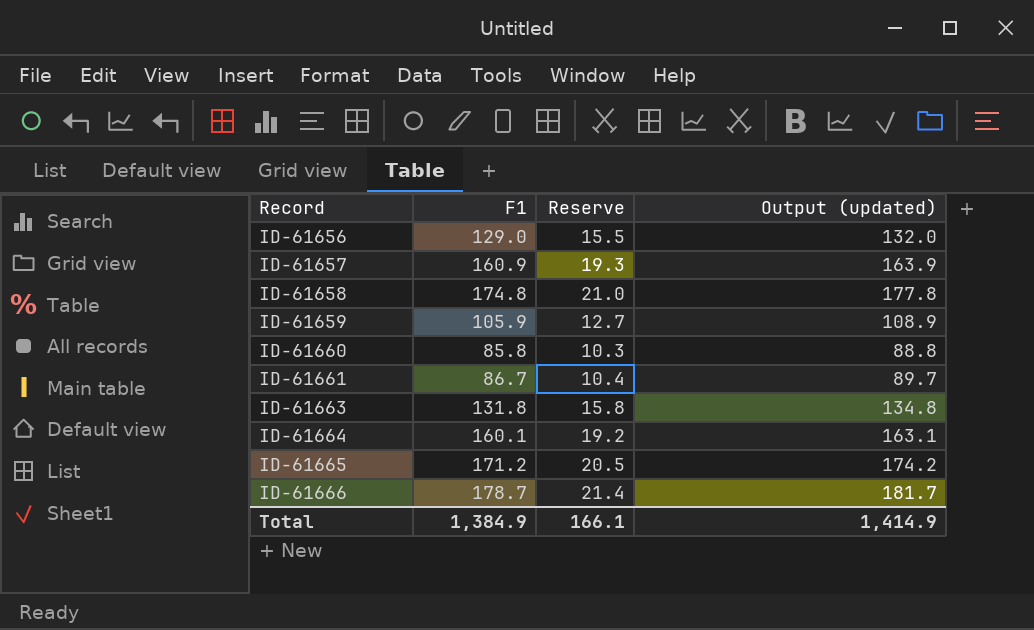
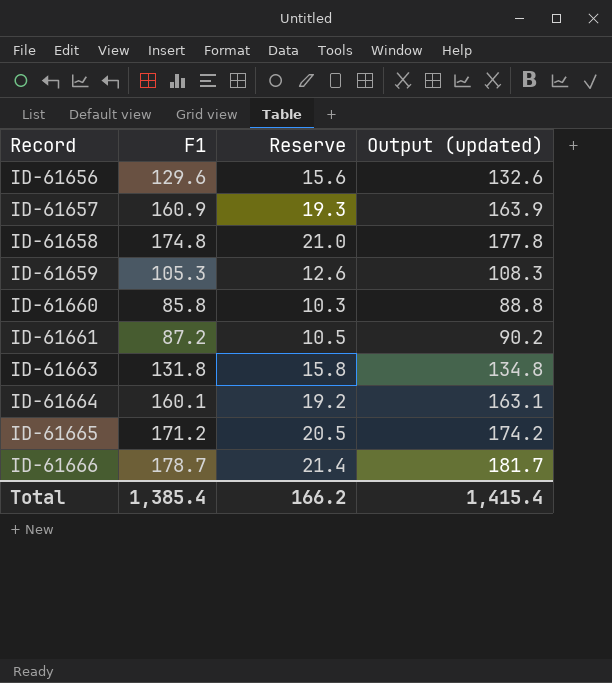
ID-61656 | F1: 129.0 -> 129.6
ID-61656 | Reserve: 15.5 -> 15.6
ID-61656 | Output (updated): 132.0 -> 132.6
ID-61659 | F1: 105.9 -> 105.3
ID-61659 | Reserve: 12.7 -> 12.6
ID-61659 | Output (updated): 108.9 -> 108.3
ID-61661 | F1: 86.7 -> 87.2
ID-61661 | Reserve: 10.4 -> 10.5
ID-61661 | Output (updated): 89.7 -> 90.2
Total | F1: 1,384.9 -> 1,385.4
Total | Reserve: 166.1 -> 166.2
Total | Output (updated): 1,414.9 -> 1,415.4

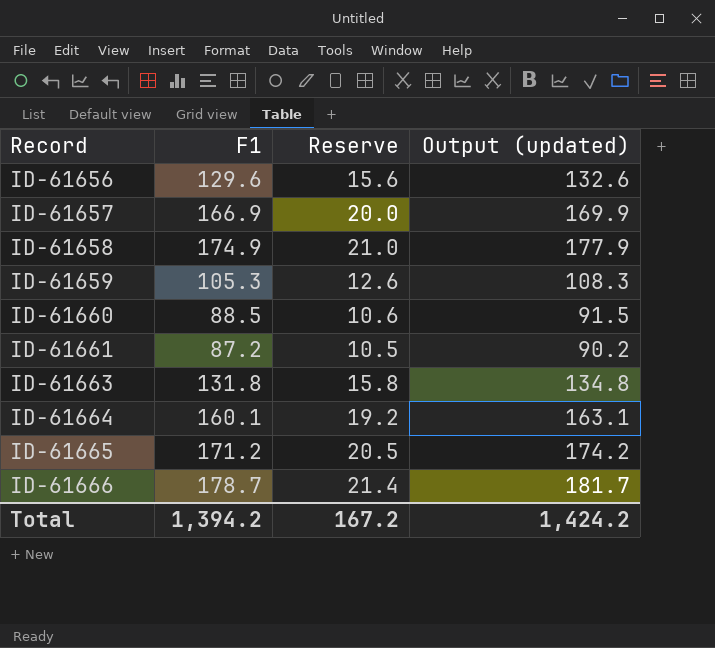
ID-61657 | F1: 160.9 -> 166.9
ID-61657 | Reserve: 19.3 -> 20.0
ID-61657 | Output (updated): 163.9 -> 169.9
ID-61658 | F1: 174.8 -> 174.9
ID-61658 | Output (updated): 177.8 -> 177.9
ID-61660 | F1: 85.8 -> 88.5
ID-61660 | Reserve: 10.3 -> 10.6
ID-61660 | Output (updated): 88.8 -> 91.5
Total | F1: 1,385.4 -> 1,394.2
Total | Reserve: 166.2 -> 167.2
Total | Output (updated): 1,415.4 -> 1,424.2

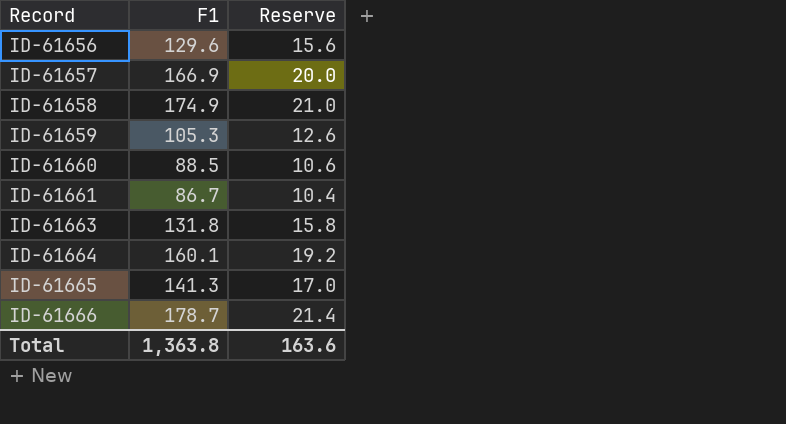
column Output (updated) | formula: [F1] + 3 -> none
ID-61661 | F1: 87.2 -> 86.7
ID-61661 | Reserve: 10.5 -> 10.4
ID-61665 | F1: 171.2 -> 141.3
ID-61665 | Reserve: 20.5 -> 17.0
Total | F1: 1,394.2 -> 1,363.8
Total | Reserve: 167.2 -> 163.6

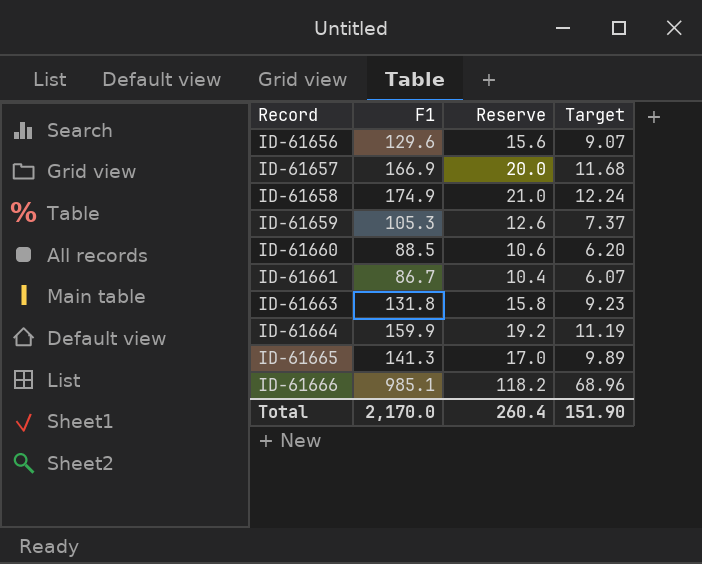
column Target | formula: none -> [F1] * 0.07
ID-61664 | F1: 160.1 -> 159.9
ID-61666 | F1: 178.7 -> 985.1
ID-61666 | Reserve: 21.4 -> 118.2
Total | F1: 1,363.8 -> 2,170.0
Total | Reserve: 163.6 -> 260.4

